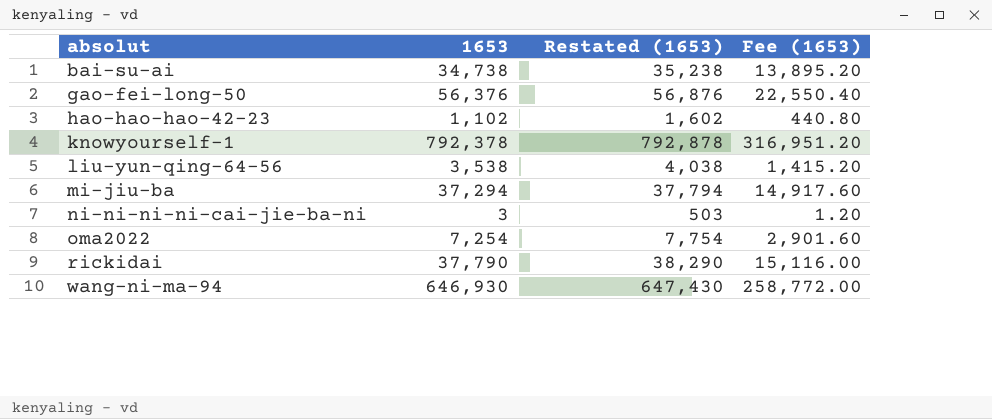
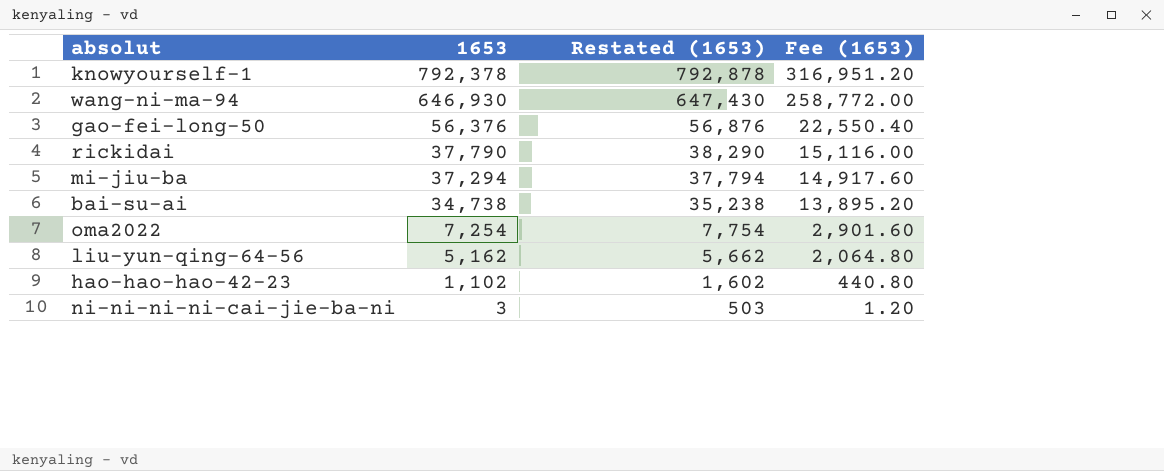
row order: absolut ascending -> 1653 descending
liu-yun-qing-64-56 | 1653: 3,538 -> 5,162
liu-yun-qing-64-56 | Restated (1653): 4,038 -> 5,662
liu-yun-qing-64-56 | Fee (1653): 1,415.20 -> 2,064.80

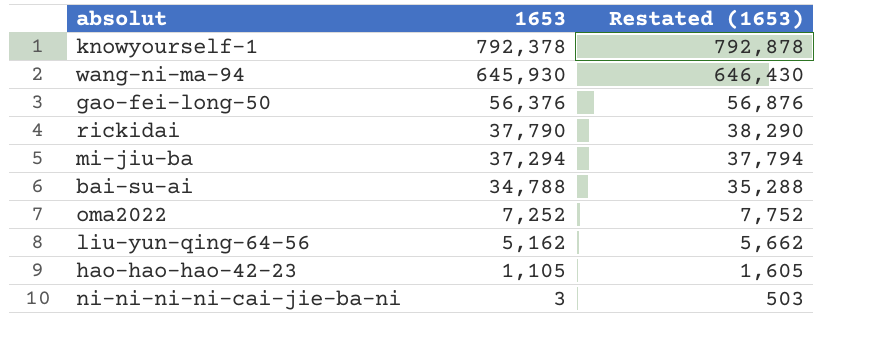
column Fee (1653) | formula: [1653] * 0.4 -> none
wang-ni-ma-94 | 1653: 646,930 -> 645,930
wang-ni-ma-94 | Restated (1653): 647,430 -> 646,430
bai-su-ai | 1653: 34,738 -> 34,788
bai-su-ai | Restated (1653): 35,238 -> 35,288
oma2022 | 1653: 7,254 -> 7,252
oma2022 | Restated (1653): 7,754 -> 7,752
hao-hao-hao-42-23 | 1653: 1,102 -> 1,105
hao-hao-hao-42-23 | Restated (1653): 1,602 -> 1,605

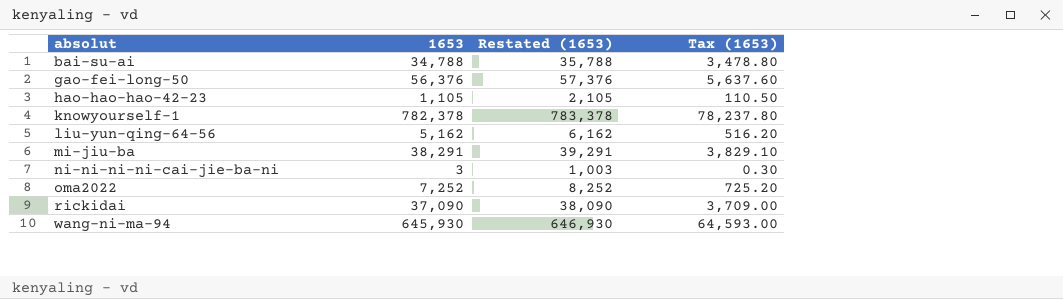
row order: 1653 descending -> absolut ascending
column Restated (1653) | formula: [1653] + 500 -> [1653] + 1000
column Tax (1653) | formula: none -> [1653] * 0.1
knowyourself-1 | 1653: 792,378 -> 782,378
mi-jiu-ba | 1653: 37,294 -> 38,291
rickidai | 1653: 37,790 -> 37,090

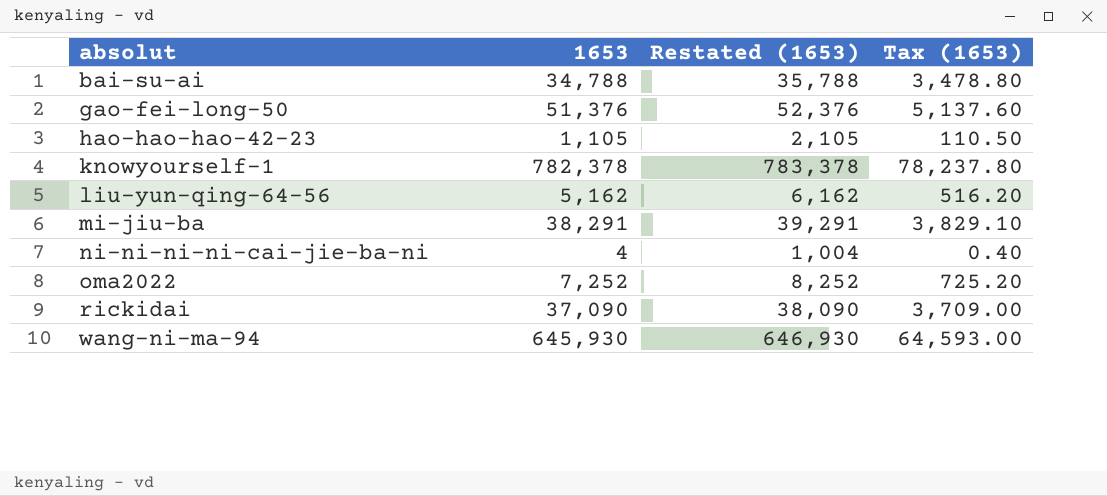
gao-fei-long-50 | 1653: 56,376 -> 51,376
gao-fei-long-50 | Restated (1653): 57,376 -> 52,376
gao-fei-long-50 | Tax (1653): 5,637.60 -> 5,137.60
ni-ni-ni-ni-cai-jie-ba-ni | 1653: 3 -> 4
ni-ni-ni-ni-cai-jie-ba-ni | Restated (1653): 1,003 -> 1,004
ni-ni-ni-ni-cai-jie-ba-ni | Tax (1653): 0.30 -> 0.40

